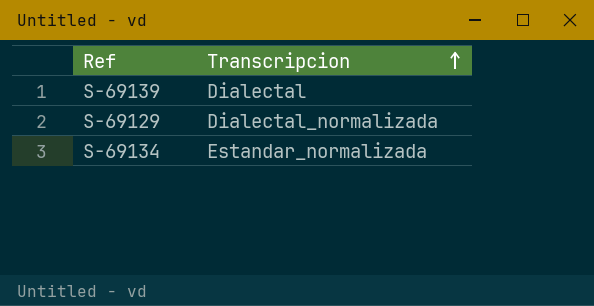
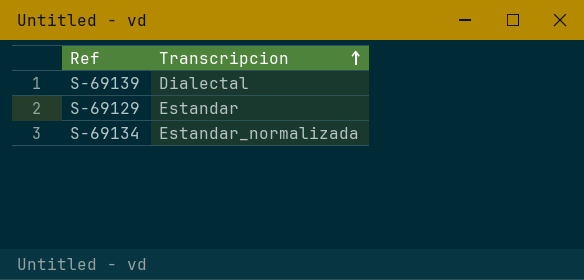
S-69129 | Transcripcion: Dialectal_normalizada -> Estandar

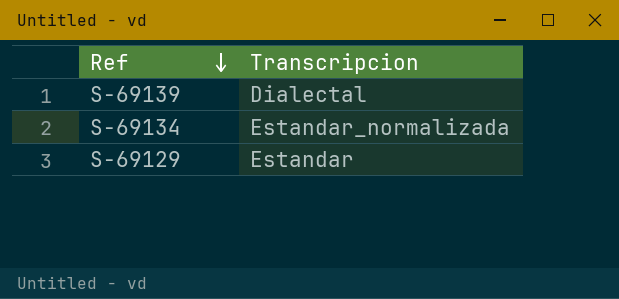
row order: Transcripcion ascending -> Ref descending

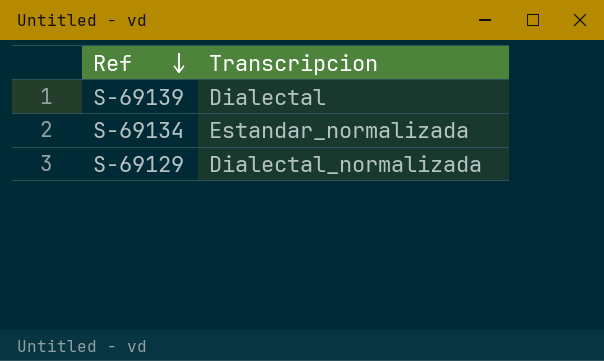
S-69129 | Transcripcion: Estandar -> Dialectal_normalizada

